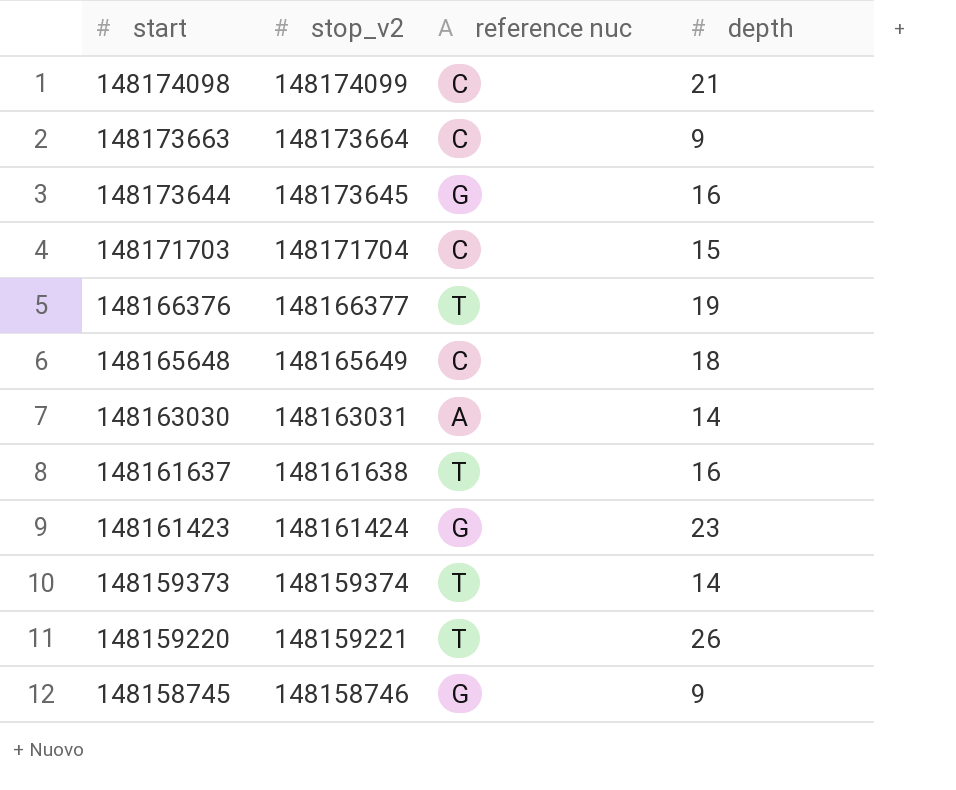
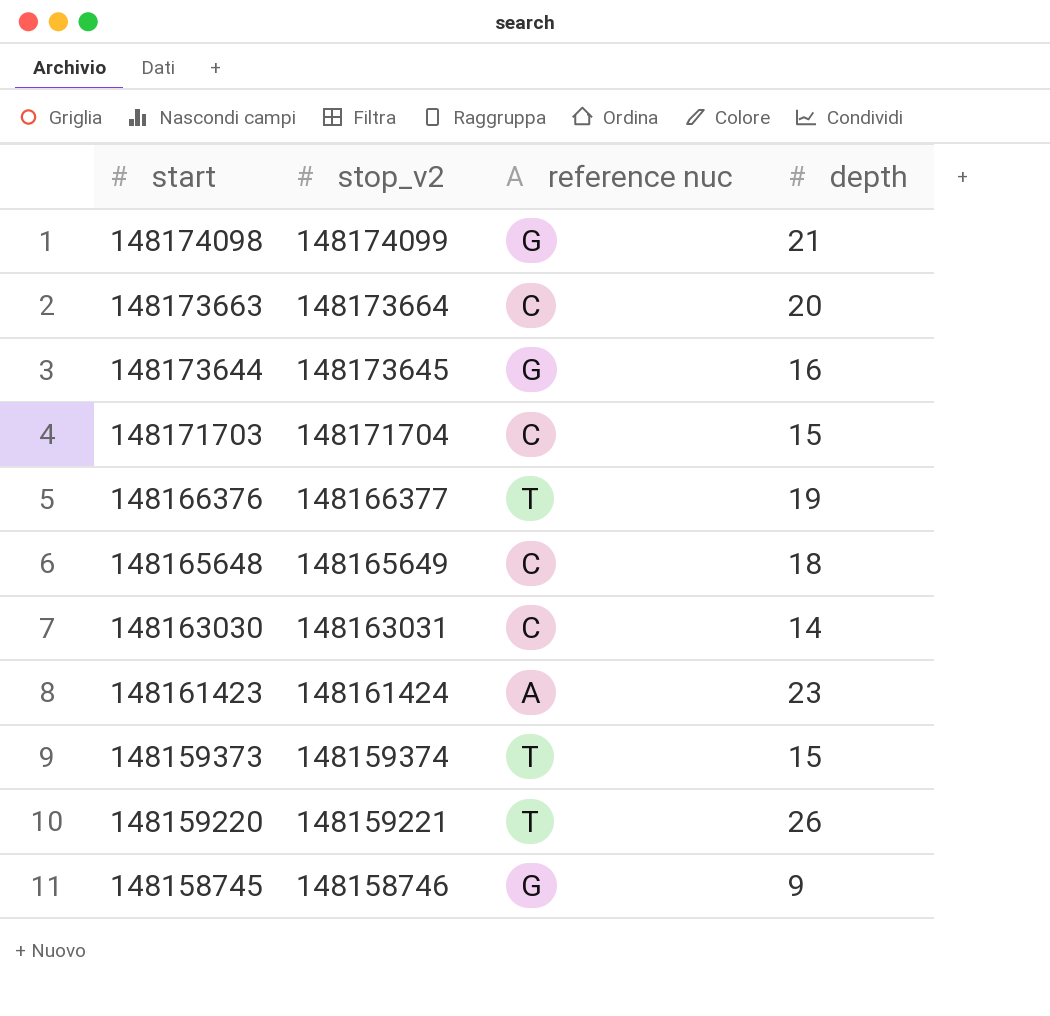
row 148161637: 148161638 | T | 16 -> none
148174098 | reference nuc: C -> G
148173663 | depth: 9 -> 20
148163030 | reference nuc: A -> C
148161423 | reference nuc: G -> A
148159373 | depth: 14 -> 15

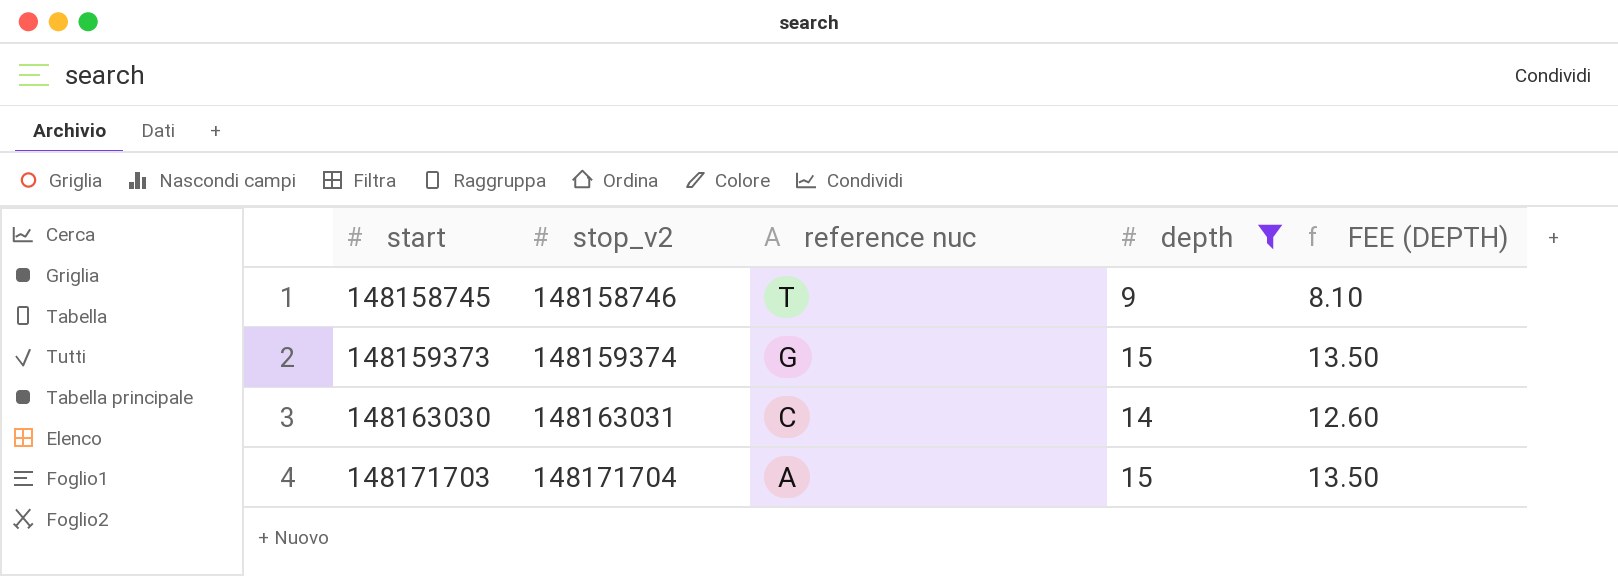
filter: none -> depth <= 15
row order: start descending -> start ascending
column FEE (DEPTH) | formula: none -> [depth] * 0.9
148158745 | reference nuc: G -> T
148159373 | reference nuc: T -> G
148171703 | reference nuc: C -> A

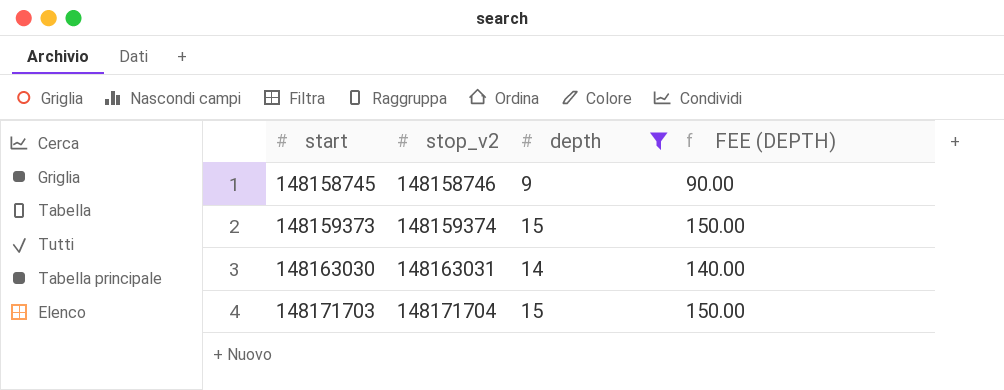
column reference nuc | position: 3 -> none
column FEE (DEPTH) | formula: [depth] * 0.9 -> [depth] * 10

